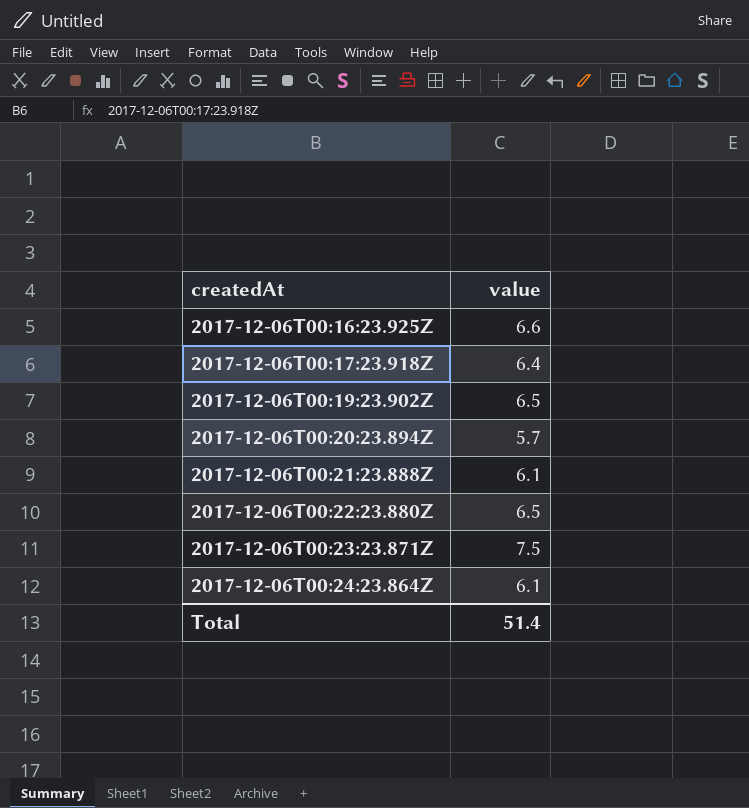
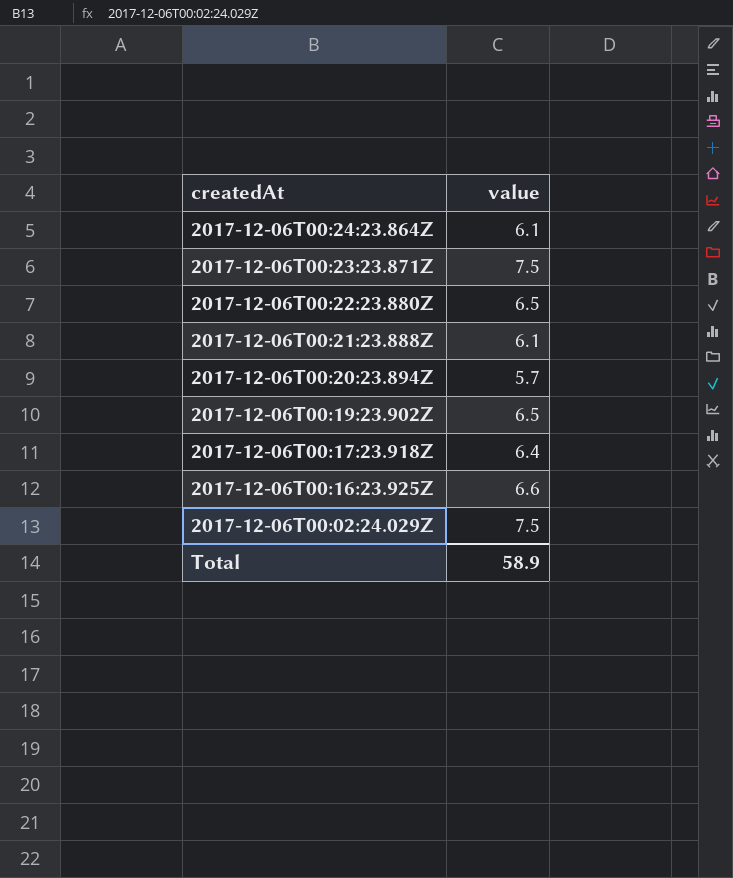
row order: createdAt ascending -> createdAt descending
row 2017-12-06T00:02:24.029Z: none -> 7.5
Total | value: 51.4 -> 58.9

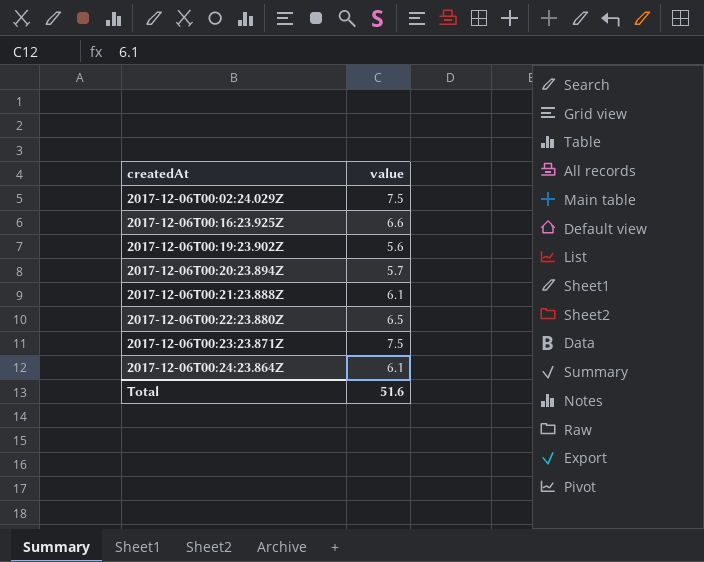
row order: createdAt descending -> createdAt ascending
row 2017-12-06T00:17:23.918Z: 6.4 -> none
2017-12-06T00:19:23.902Z | value: 6.5 -> 5.6
Total | value: 58.9 -> 51.6

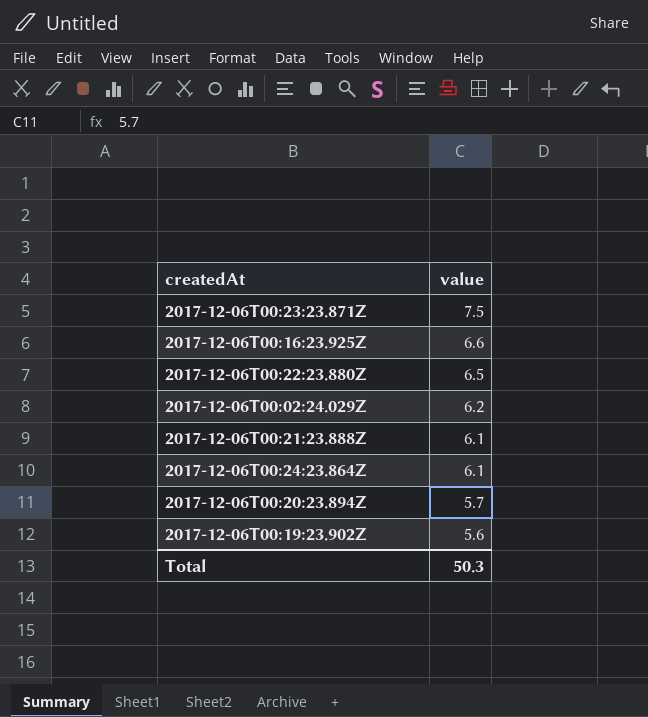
row order: createdAt ascending -> value descending
2017-12-06T00:02:24.029Z | value: 7.5 -> 6.2
Total | value: 51.6 -> 50.3

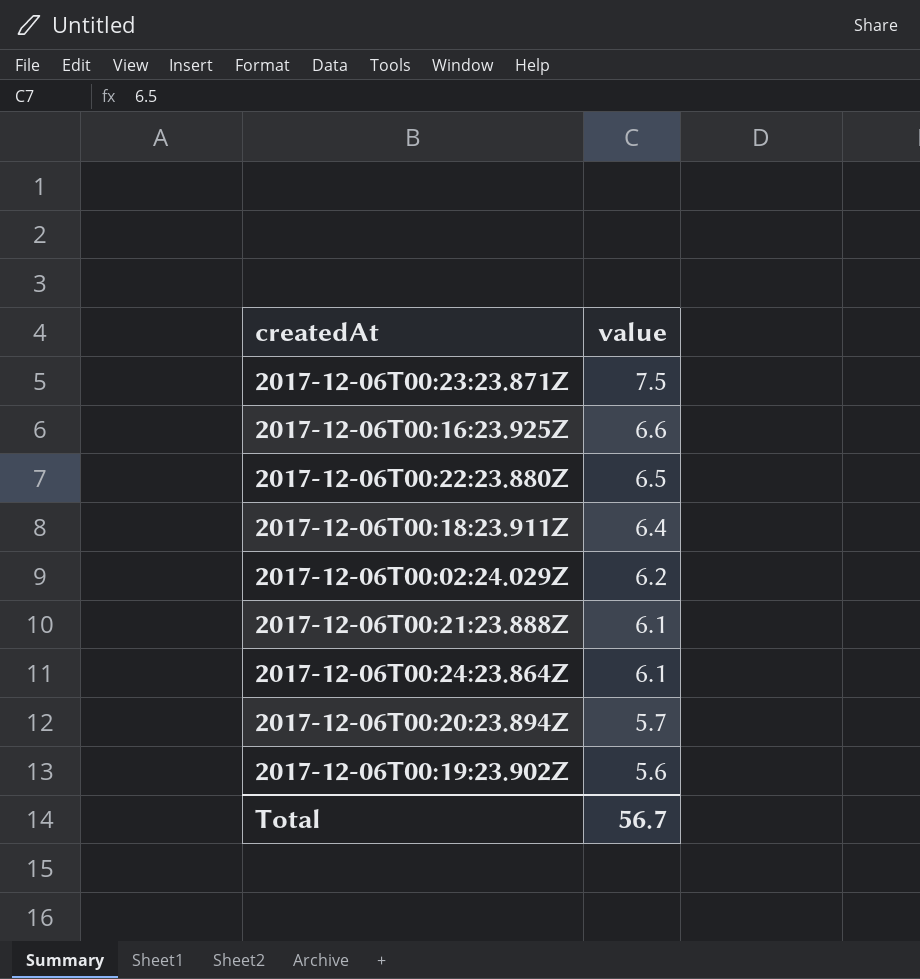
row 2017-12-06T00:18:23.911Z: none -> 6.4
Total | value: 50.3 -> 56.7

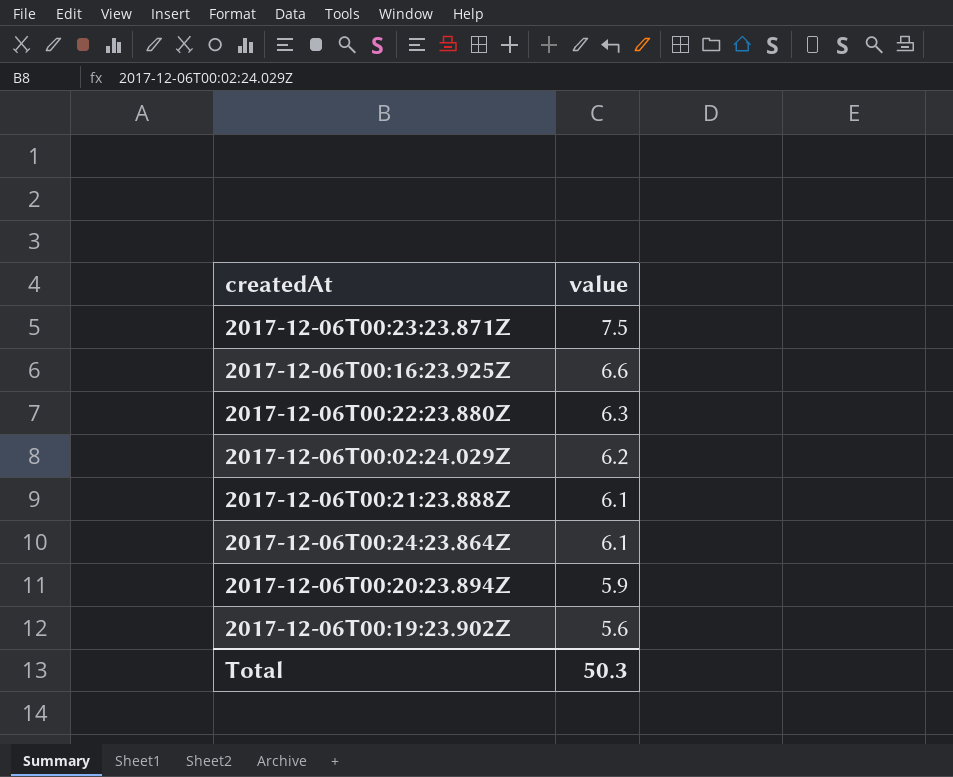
row 2017-12-06T00:18:23.911Z: 6.4 -> none
2017-12-06T00:22:23.880Z | value: 6.5 -> 6.3
2017-12-06T00:20:23.894Z | value: 5.7 -> 5.9
Total | value: 56.7 -> 50.3

